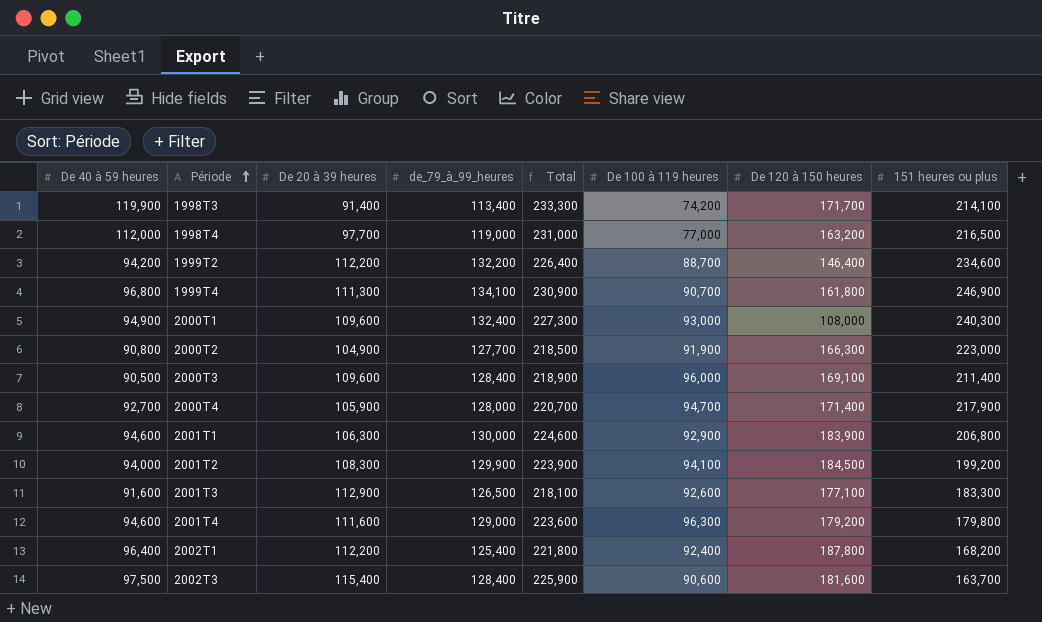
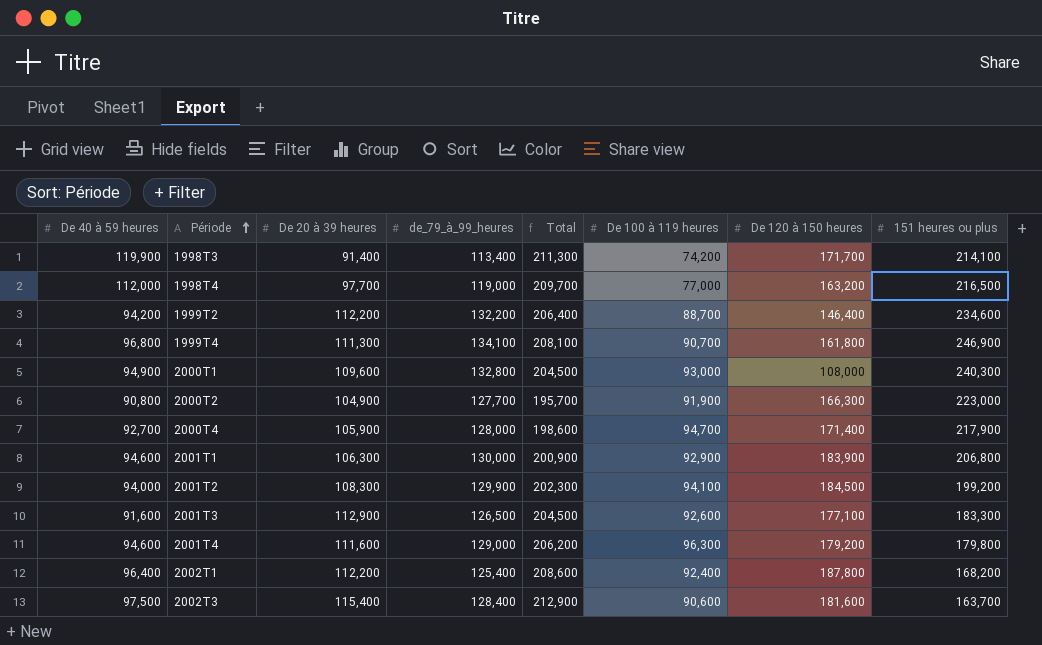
column Total | formula: [De 40 à 59 heures] + [de_79_à_99_heures] -> [De 40 à 59 heures] + [De 20 à 39 heures]
row 2000T3: 90,500 | 109,600 | 128,400 | 218,900 | 96,000 | 169,100 | 211,400 -> none
2000T1 | de_79_à_99_heures: 132,400 -> 132,800

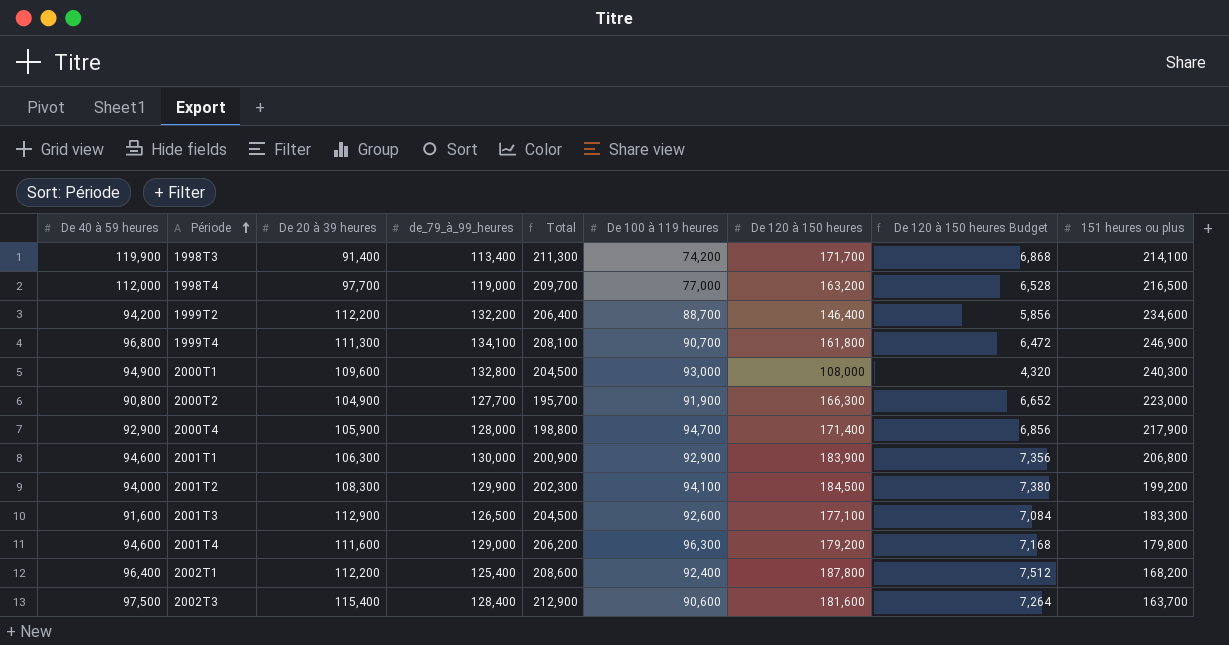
column De 120 à 150 heures Budget | formula: none -> [De 120 à 150 heures] * 0.04
2000T4 | De 40 à 59 heures: 92,700 -> 92,900
2000T4 | Total: 198,600 -> 198,800

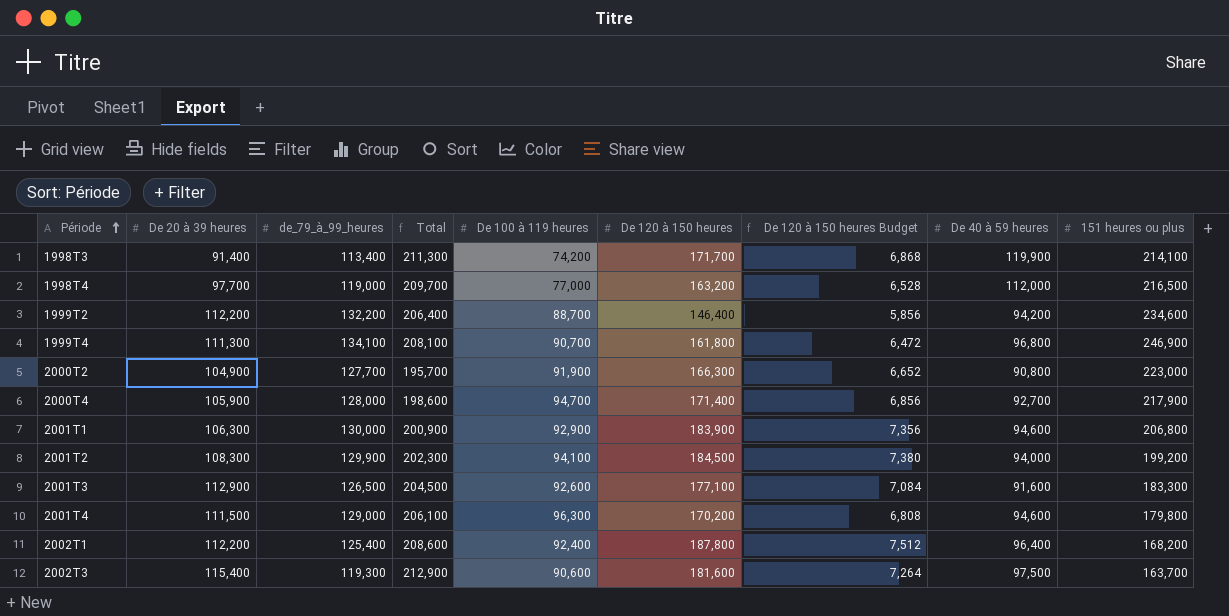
column De 40 à 59 heures | position: 1 -> 8
row 2000T1: 94,900 | 109,600 | 132,800 | 204,500 | 93,000 | 108,000 | 4,320 | 240,300 -> none
2000T4 | Total: 198,800 -> 198,600
2000T4 | De 40 à 59 heures: 92,900 -> 92,700
2001T4 | De 20 à 39 heures: 111,600 -> 111,500
2001T4 | Total: 206,200 -> 206,100
2001T4 | De 120 à 150 heures: 179,200 -> 170,200
2001T4 | De 120 à 150 heures Budget: 7,168 -> 6,808
2002T3 | de_79_à_99_heures: 128,400 -> 119,300

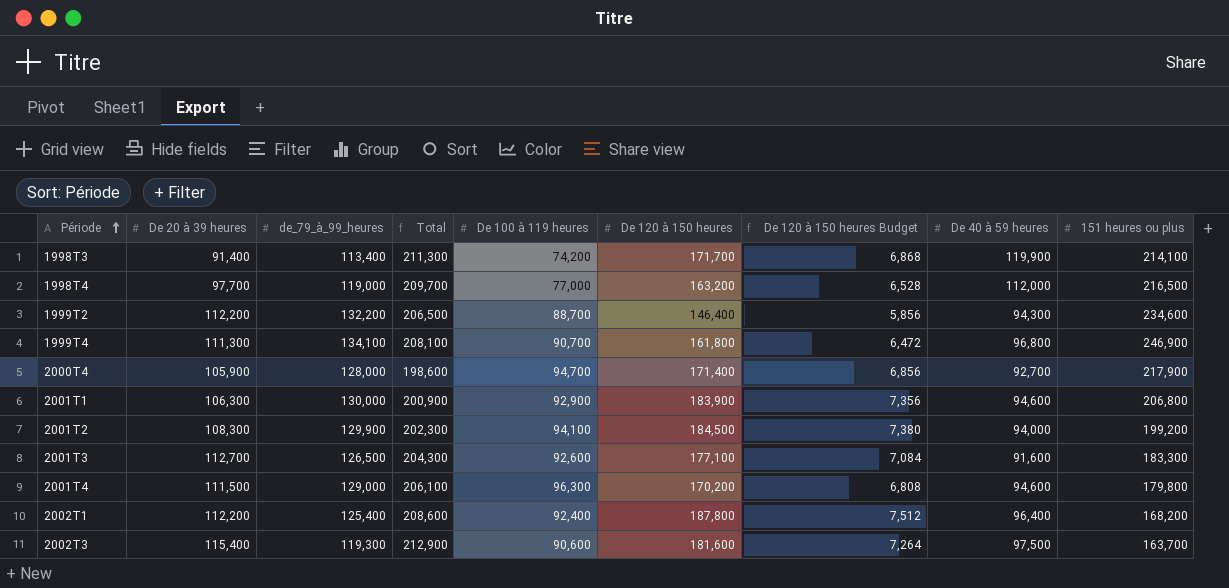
row 2000T2: 104,900 | 127,700 | 195,700 | 91,900 | 166,300 | 6,652 | 90,800 | 223,000 -> none
1999T2 | Total: 206,400 -> 206,500
1999T2 | De 40 à 59 heures: 94,200 -> 94,300
2001T3 | De 20 à 39 heures: 112,900 -> 112,700
2001T3 | Total: 204,500 -> 204,300

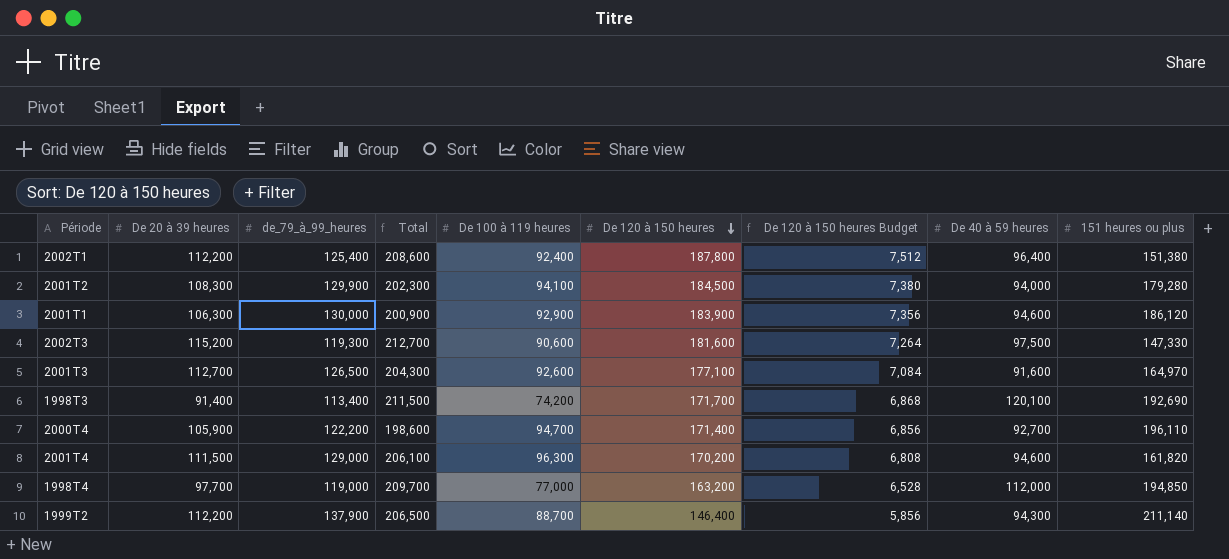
row order: Période ascending -> De 120 à 150 heures descending
row 1999T4: 111,300 | 134,100 | 208,100 | 90,700 | 161,800 | 6,472 | 96,800 | 246,900 -> none
2002T1 | 151 heures ou plus: 168,200 -> 151,380
2001T2 | 151 heures ou plus: 199,200 -> 179,280
2001T1 | 151 heures ou plus: 206,800 -> 186,120
2002T3 | De 20 à 39 heures: 115,400 -> 115,200
2002T3 | Total: 212,900 -> 212,700
2002T3 | 151 heures ou plus: 163,700 -> 147,330
2001T3 | 151 heures ou plus: 183,300 -> 164,970
1998T3 | Total: 211,300 -> 211,500
1998T3 | De 40 à 59 heures: 119,900 -> 120,100
1998T3 | 151 heures ou plus: 214,100 -> 192,690
2000T4 | de_79_à_99_heures: 128,000 -> 122,200
2000T4 | 151 heures ou plus: 217,900 -> 196,110
2001T4 | 151 heures ou plus: 179,800 -> 161,820
1998T4 | 151 heures ou plus: 216,500 -> 194,850
1999T2 | de_79_à_99_heures: 132,200 -> 137,900
1999T2 | 151 heures ou plus: 234,600 -> 211,140

